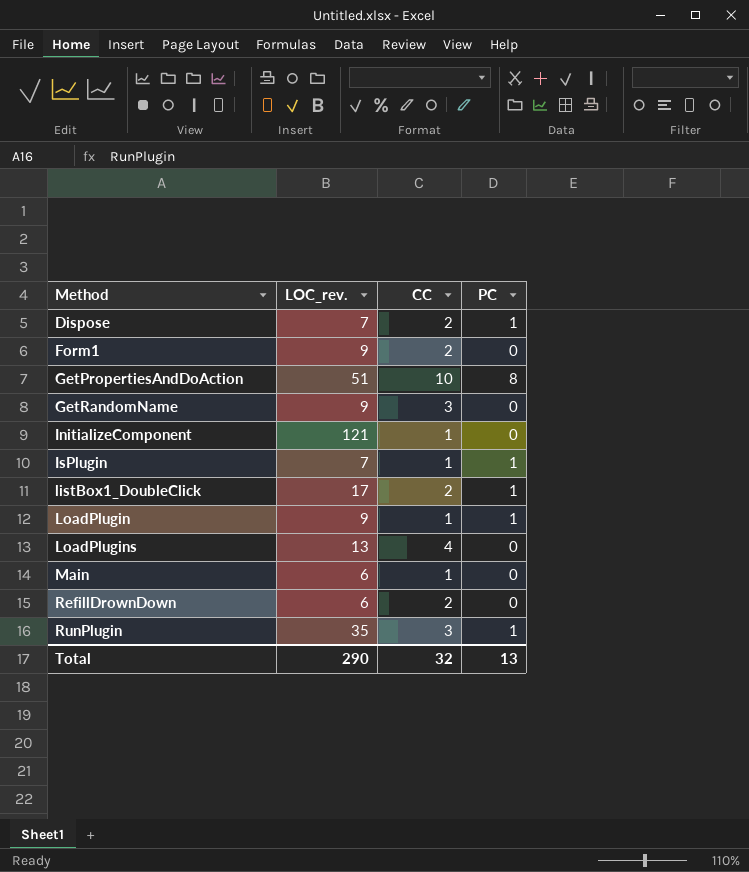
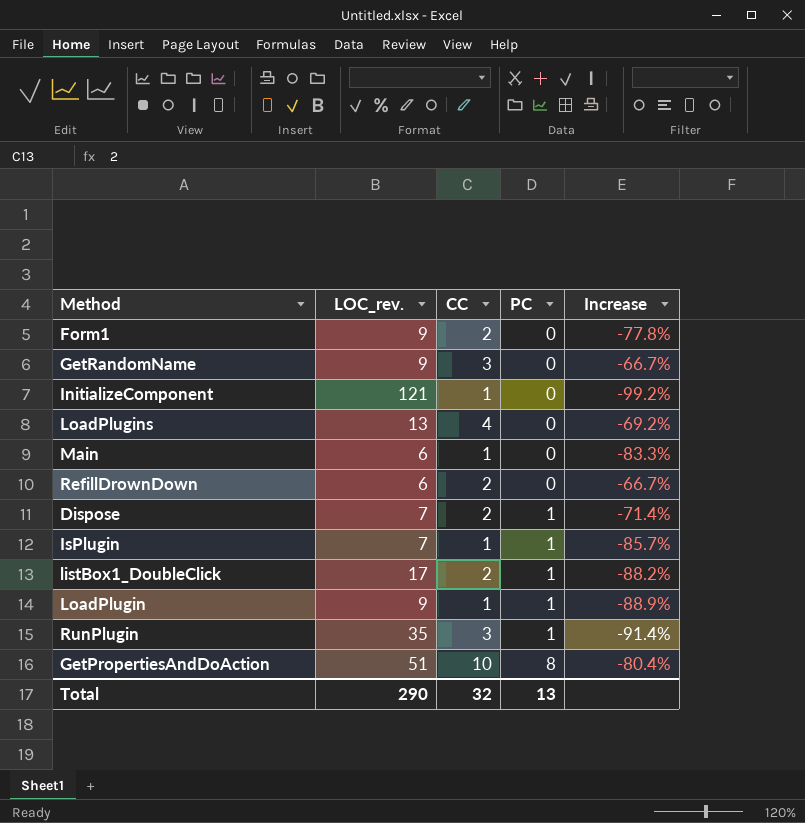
row order: Method ascending -> PC ascending
column Increase | formula: none -> ([CC] - [LOC_rev.]) / [LOC_rev.]

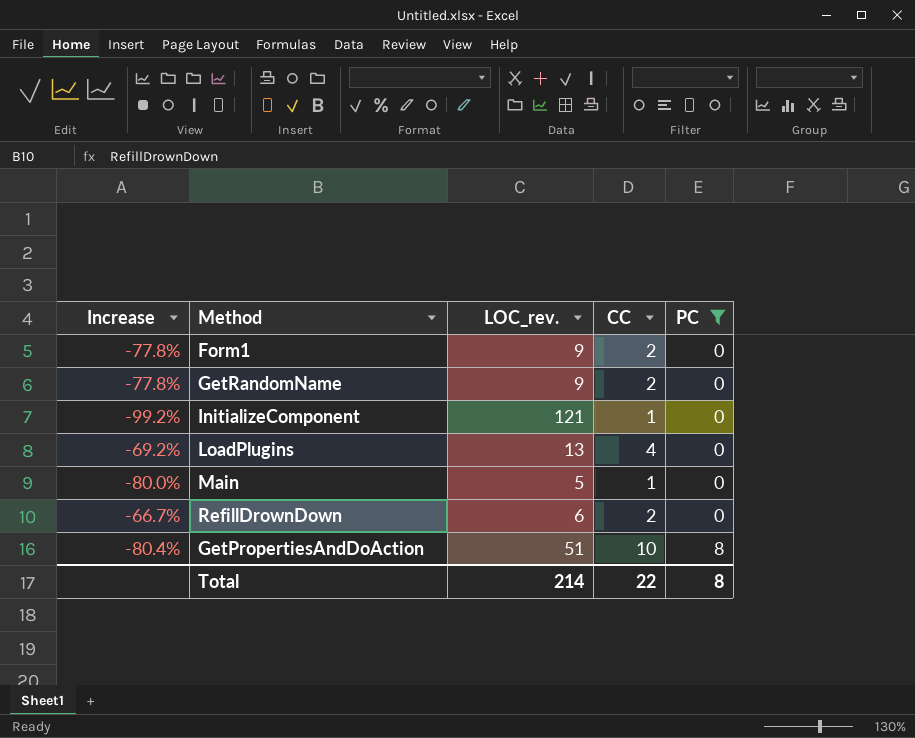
filter: none -> PC != 1
column Increase | position: 5 -> 1
GetRandomName | Increase: -66.7% -> -77.8%
GetRandomName | CC: 3 -> 2
Main | Increase: -83.3% -> -80.0%
Main | LOC_rev.: 6 -> 5
Total | LOC_rev.: 290 -> 214
Total | CC: 32 -> 22
Total | PC: 13 -> 8

